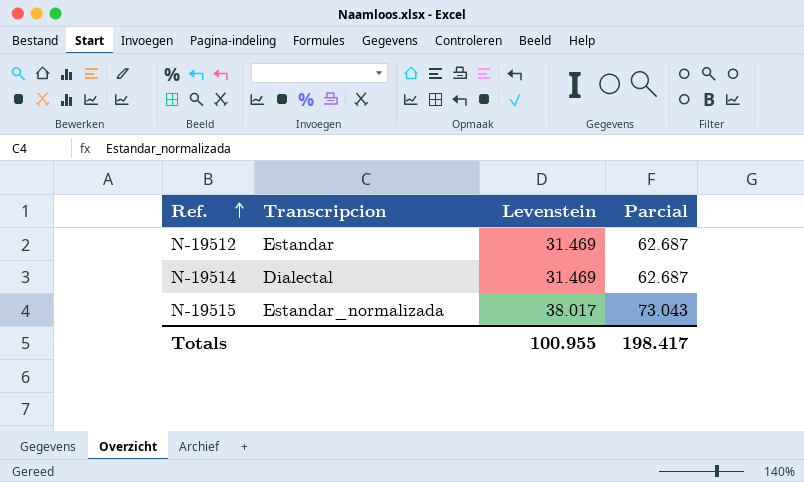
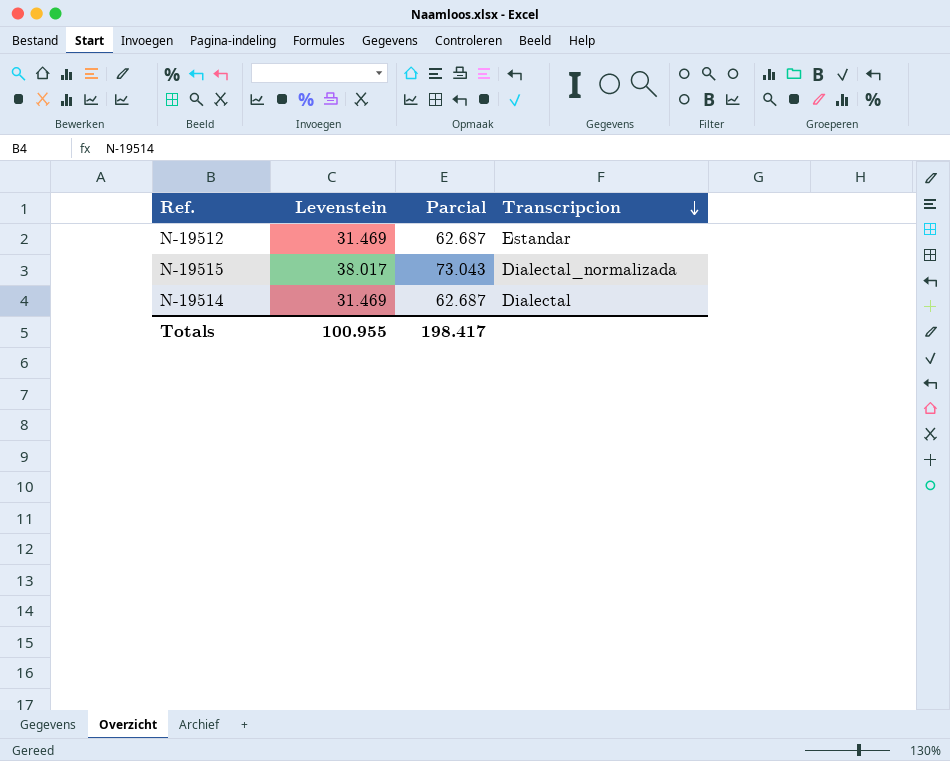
row order: Ref. ascending -> Transcripcion descending
column Transcripcion | position: 2 -> 4
N-19515 | Transcripcion: Estandar_normalizada -> Dialectal_normalizada

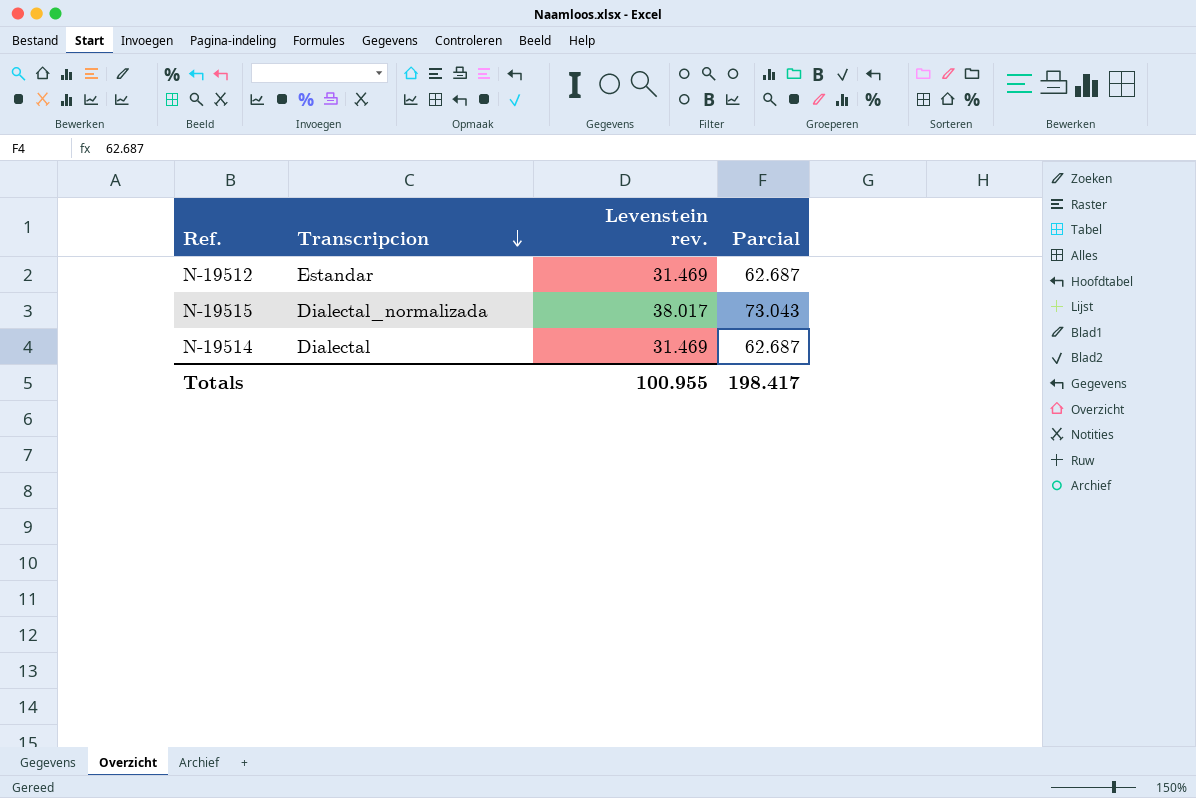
column Transcripcion | position: 4 -> 2
column name: Levenstein -> Levenstein rev.

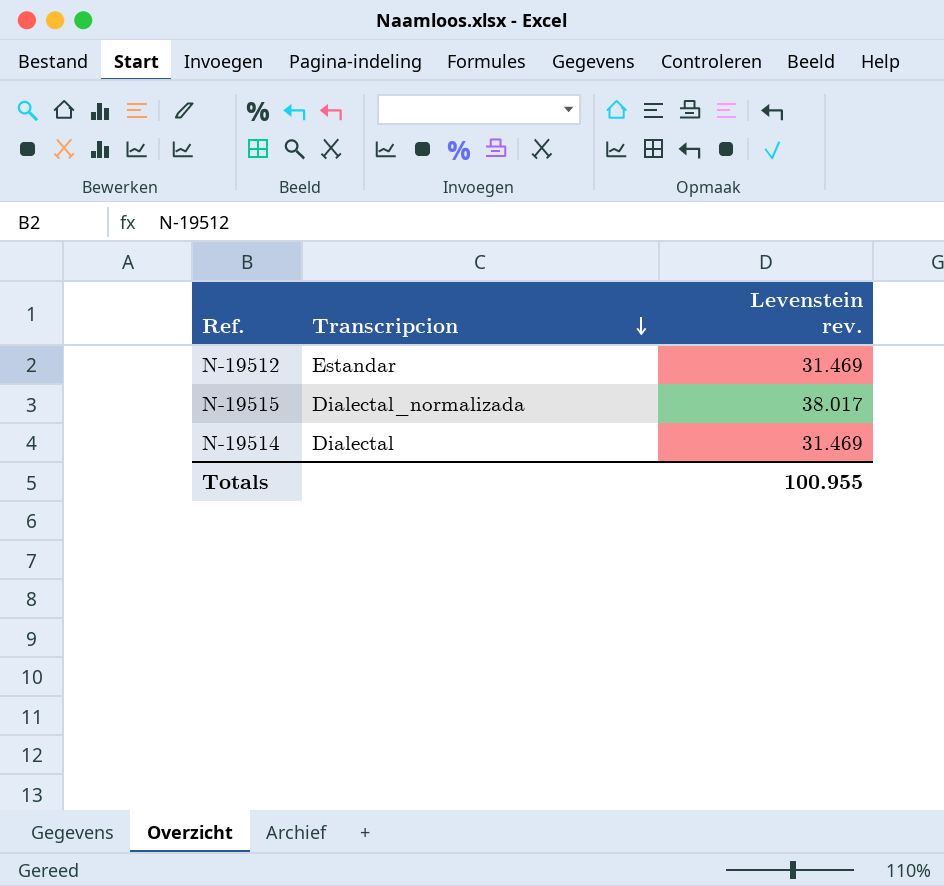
column Parcial | position: 4 -> none

